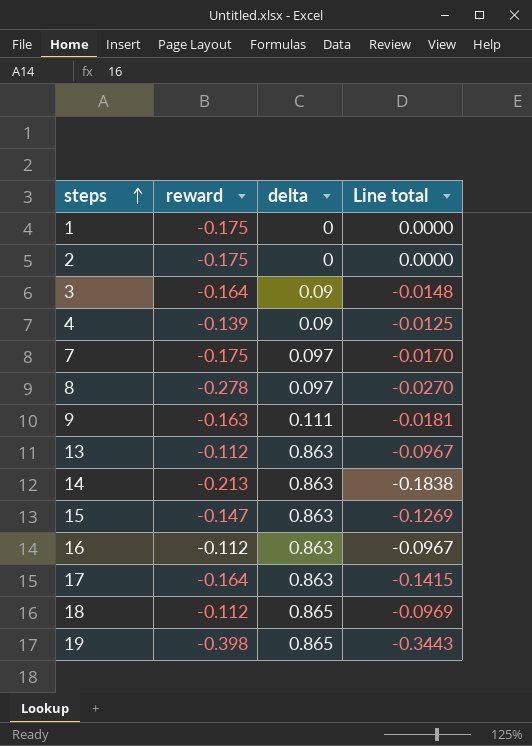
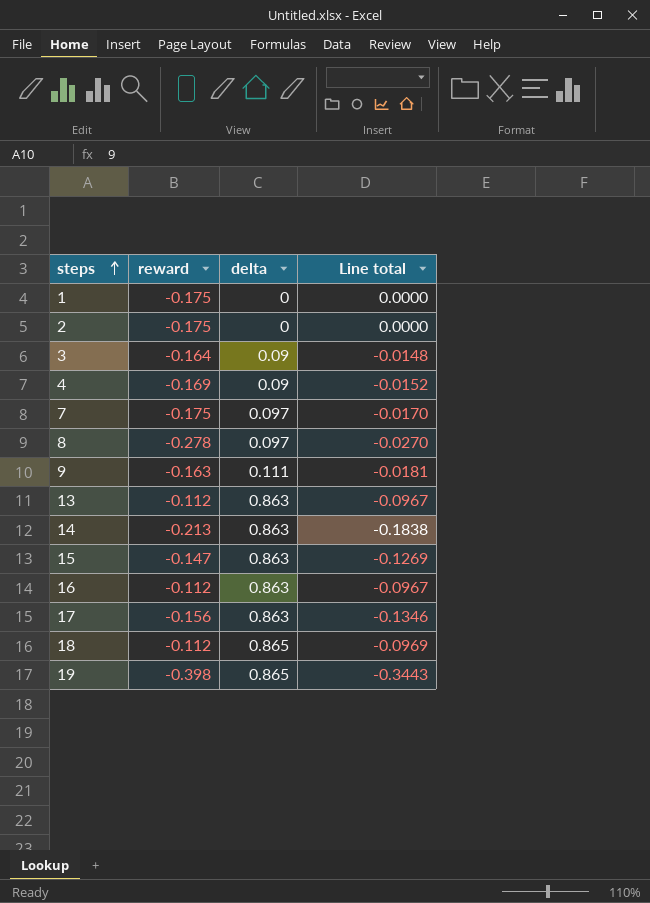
4 | reward: -0.139 -> -0.169
4 | Line total: -0.0125 -> -0.0152
17 | reward: -0.164 -> -0.156
17 | Line total: -0.1415 -> -0.1346

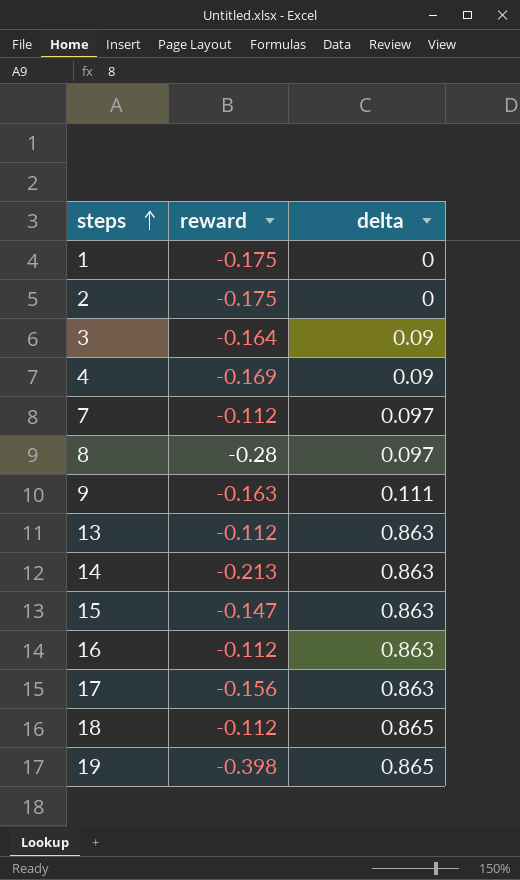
column Line total | formula: [reward] * [delta] -> none
7 | reward: -0.175 -> -0.112
8 | reward: -0.278 -> -0.28

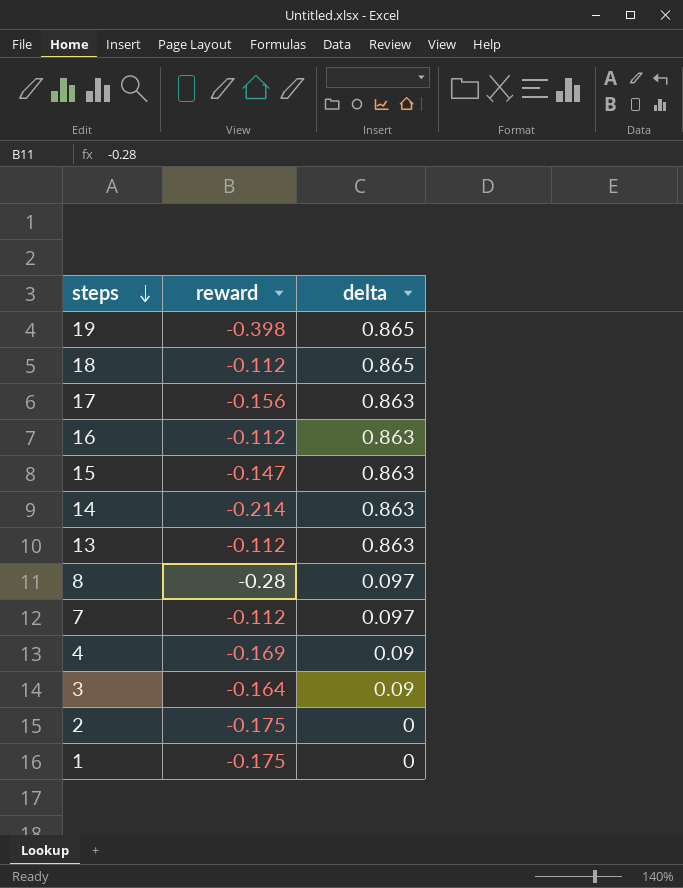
row order: steps ascending -> steps descending
row 9: -0.163 | 0.111 -> none
14 | reward: -0.213 -> -0.214

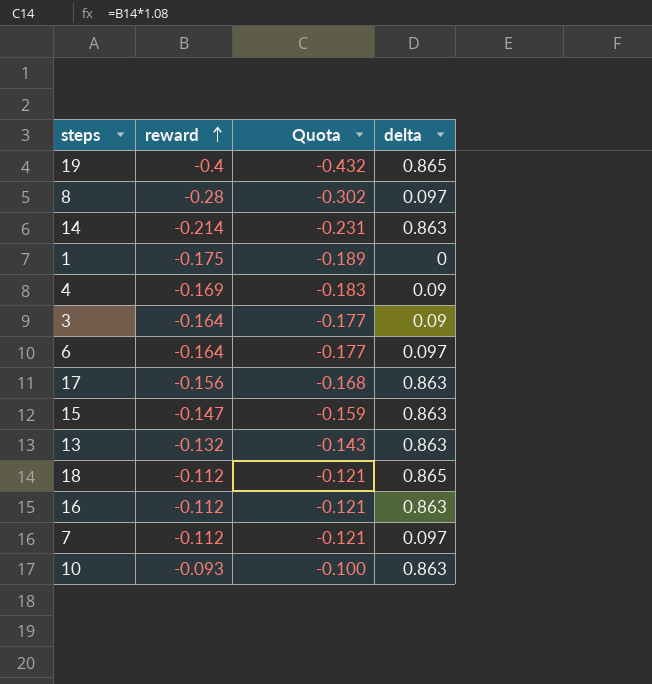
row order: steps descending -> reward ascending
column Quota | formula: none -> [reward] * 1.08
row 2: -0.175 | 0 -> none
19 | reward: -0.398 -> -0.4
row 6: none -> -0.164 | -0.177 | 0.097
13 | reward: -0.112 -> -0.132
row 10: none -> -0.093 | -0.100 | 0.863

